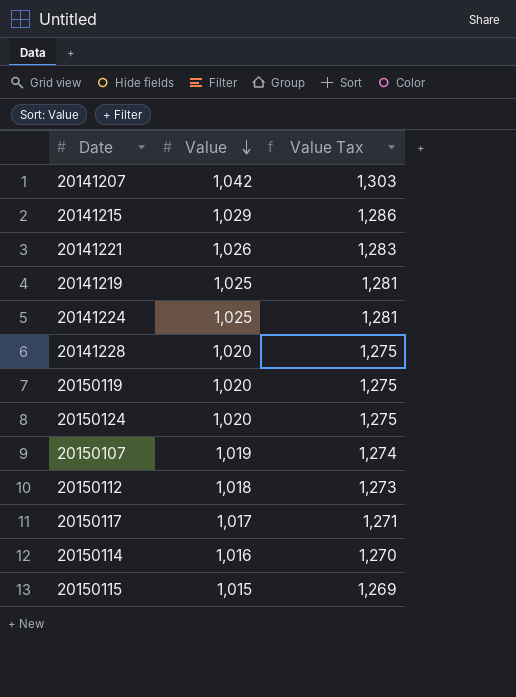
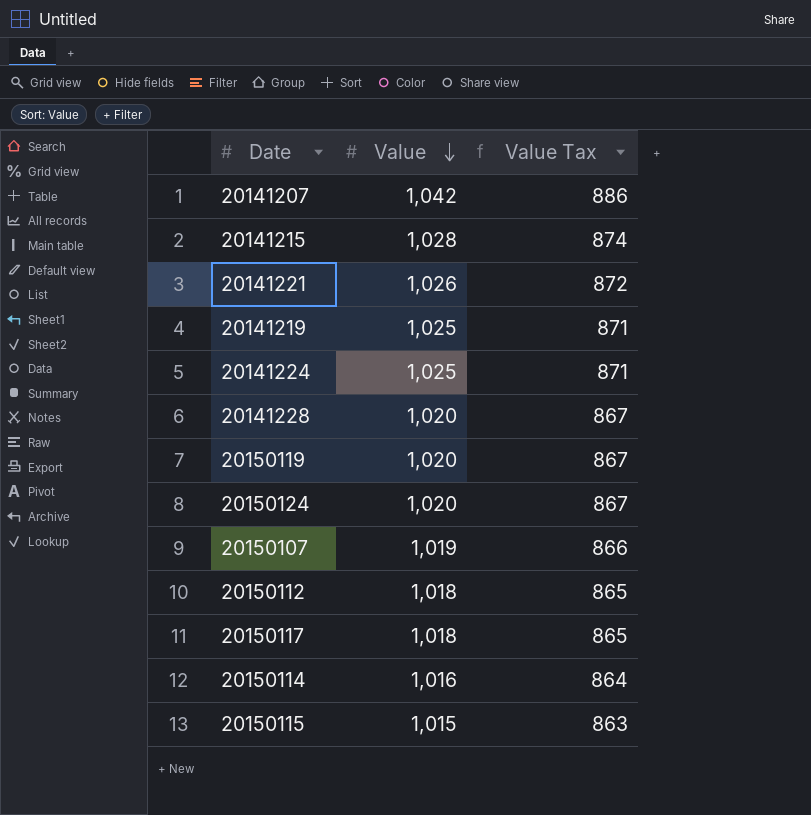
column Value Tax | formula: [Value] * 1.25 -> [Value] * 0.85
20141215 | Value: 1,029 -> 1,028
20150117 | Value: 1,017 -> 1,018

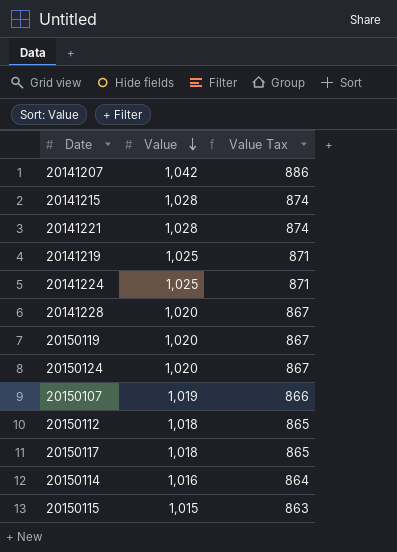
20141221 | Value: 1,026 -> 1,028
20141221 | Value Tax: 872 -> 874

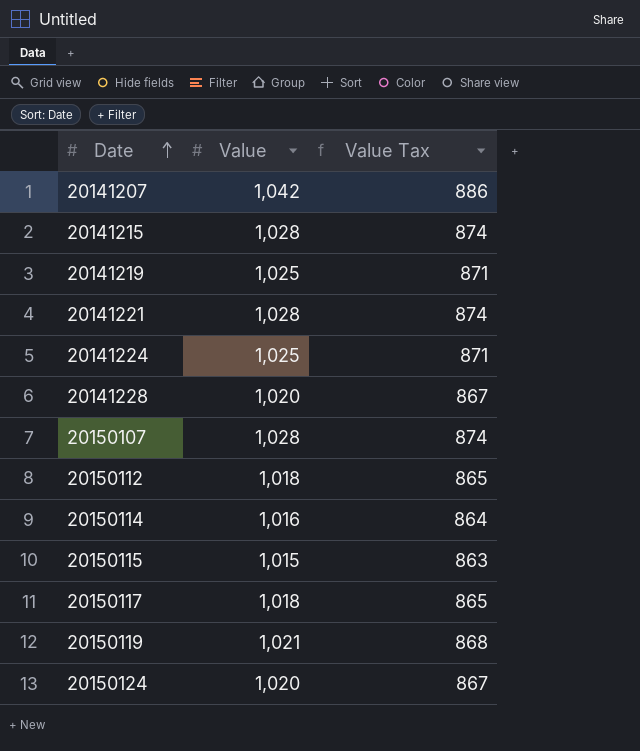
row order: Value descending -> Date ascending
20150107 | Value: 1,019 -> 1,028
20150107 | Value Tax: 866 -> 874
20150119 | Value: 1,020 -> 1,021
20150119 | Value Tax: 867 -> 868

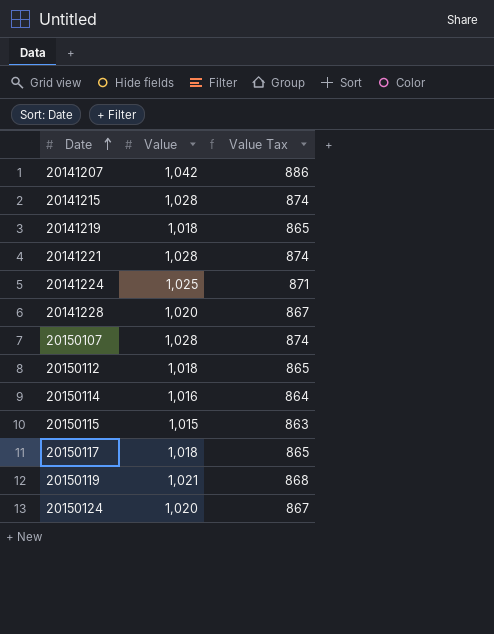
20141219 | Value: 1,025 -> 1,018
20141219 | Value Tax: 871 -> 865

